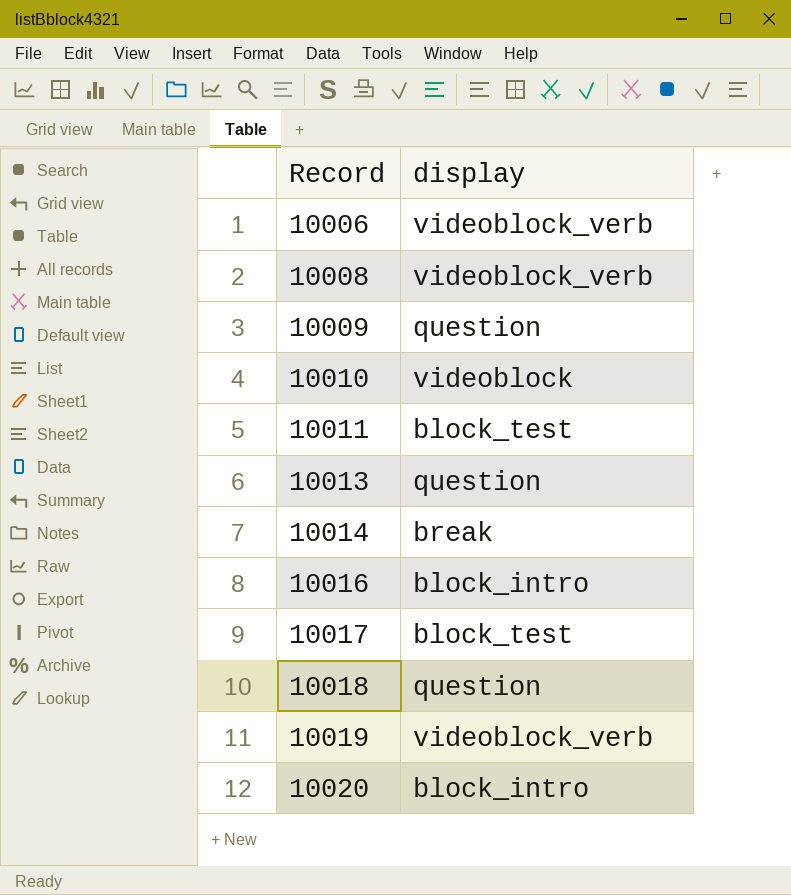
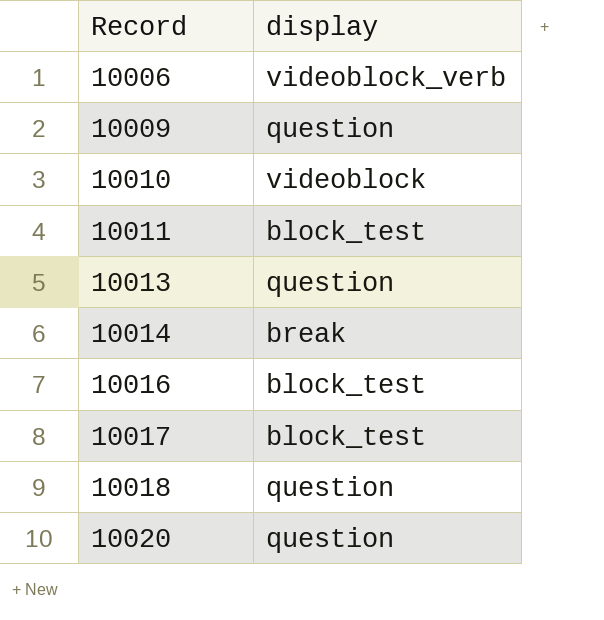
row 10008: videoblock_verb -> none
row 10019: videoblock_verb -> none
10016 | display: block_intro -> block_test
10020 | display: block_intro -> question

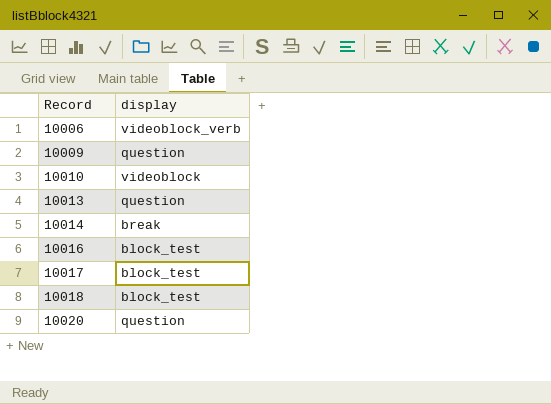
row 10011: block_test -> none
10018 | display: question -> block_test

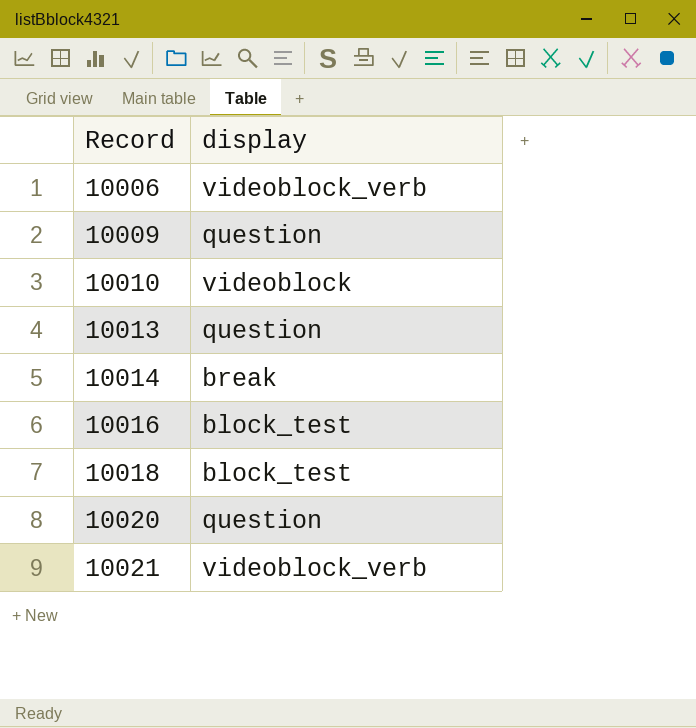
row 10017: block_test -> none
row 10021: none -> videoblock_verb

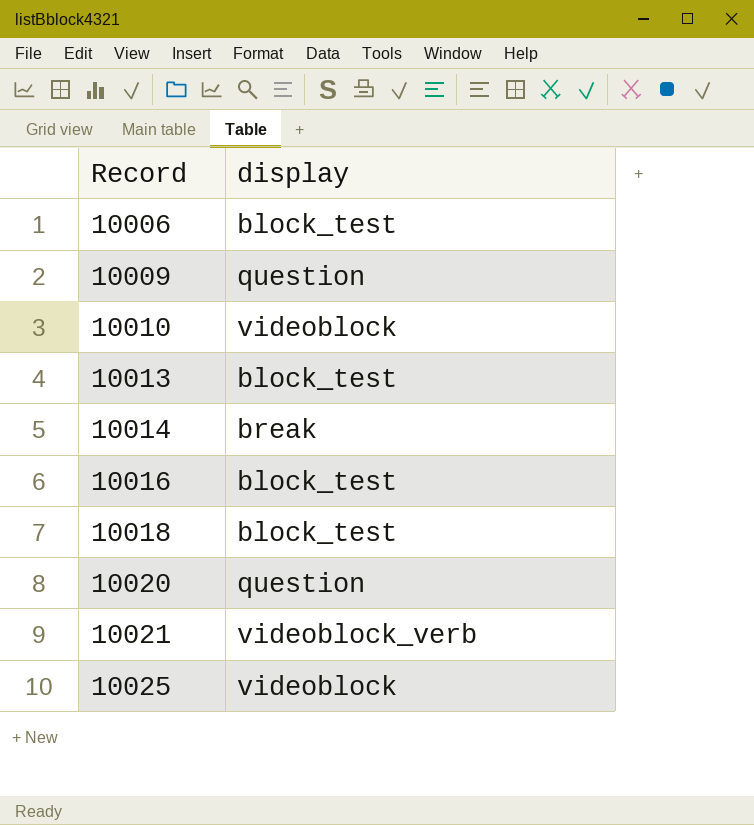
10006 | display: videoblock_verb -> block_test
10013 | display: question -> block_test
row 10025: none -> videoblock

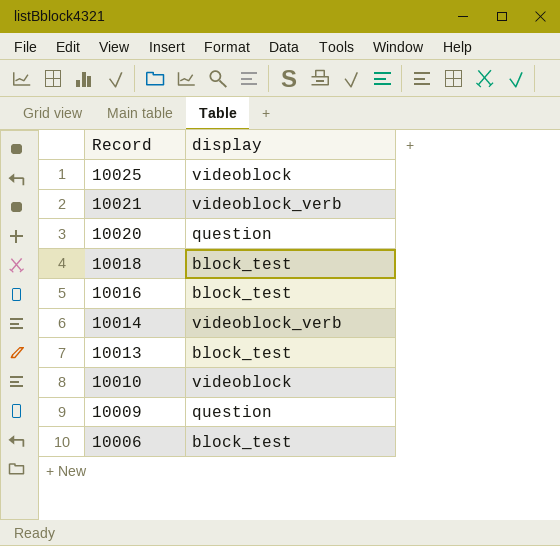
row order: Record ascending -> Record descending
10014 | display: break -> videoblock_verb

